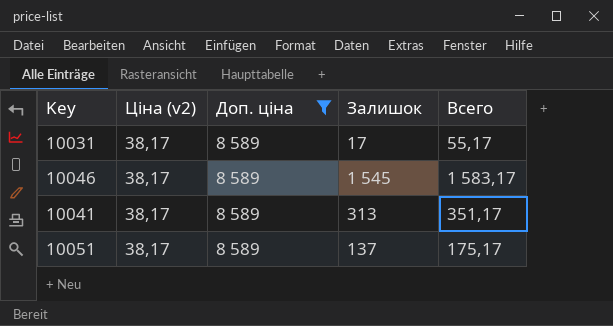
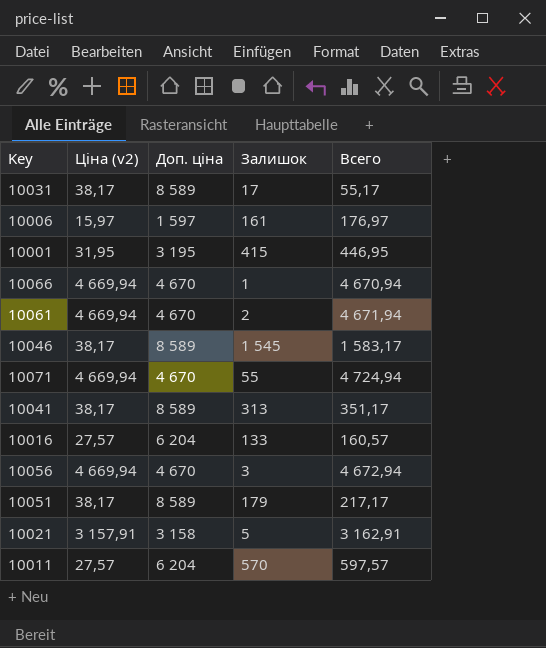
filter: Доп. ціна = 8 589 -> none
10051 | Залишок: 137 -> 179
10051 | Всего: 175,17 -> 217,17

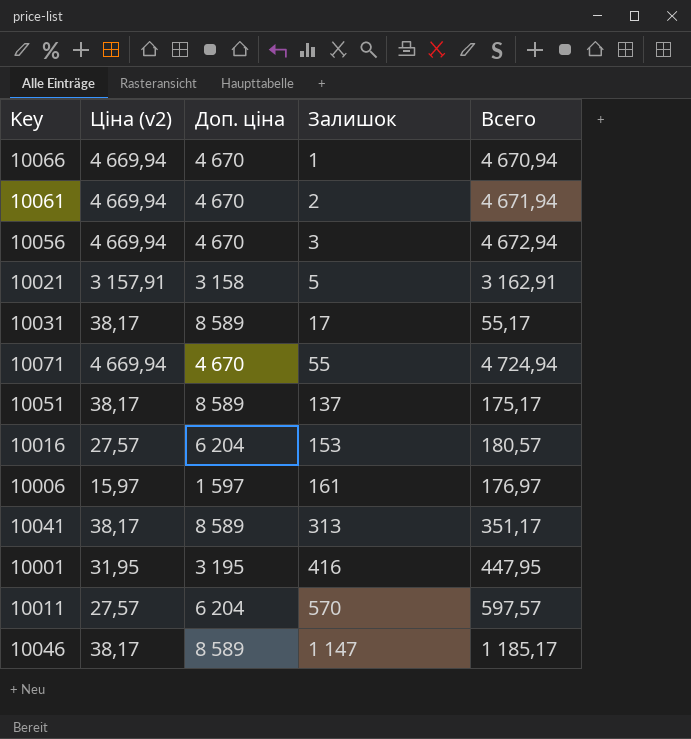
row order: none -> Залишок ascending
10051 | Залишок: 179 -> 137
10051 | Всего: 217,17 -> 175,17
10016 | Залишок: 133 -> 153
10016 | Всего: 160,57 -> 180,57
10001 | Залишок: 415 -> 416
10001 | Всего: 446,95 -> 447,95
10046 | Залишок: 1 545 -> 1 147
10046 | Всего: 1 583,17 -> 1 185,17

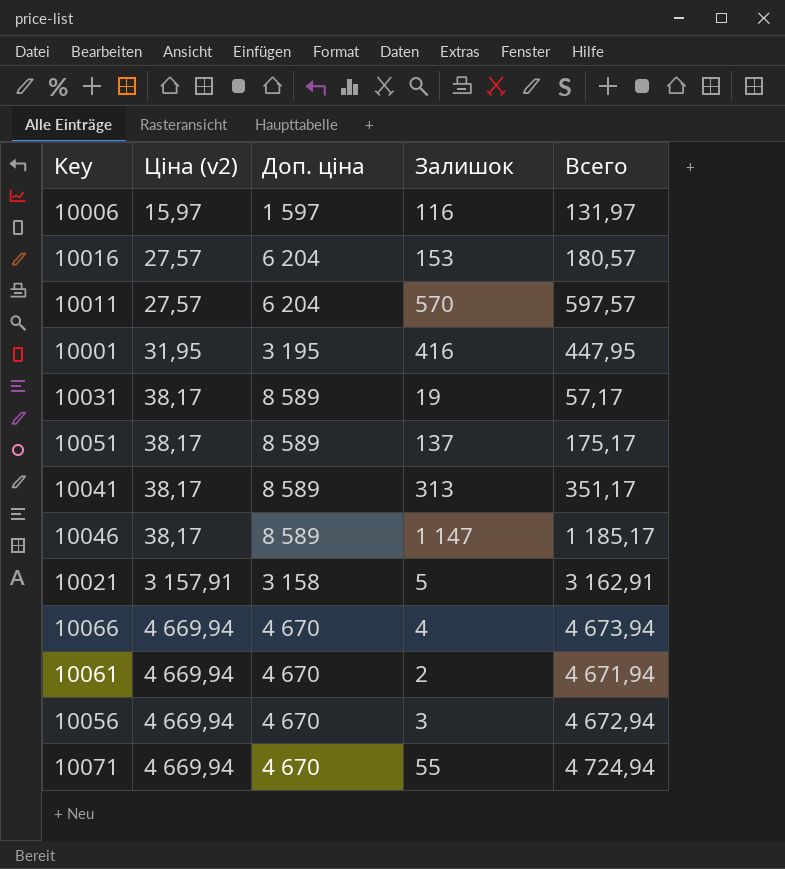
row order: Залишок ascending -> Ціна (v2) ascending
10006 | Залишок: 161 -> 116
10006 | Всего: 176,97 -> 131,97
10031 | Залишок: 17 -> 19
10031 | Всего: 55,17 -> 57,17
10066 | Залишок: 1 -> 4
10066 | Всего: 4 670,94 -> 4 673,94

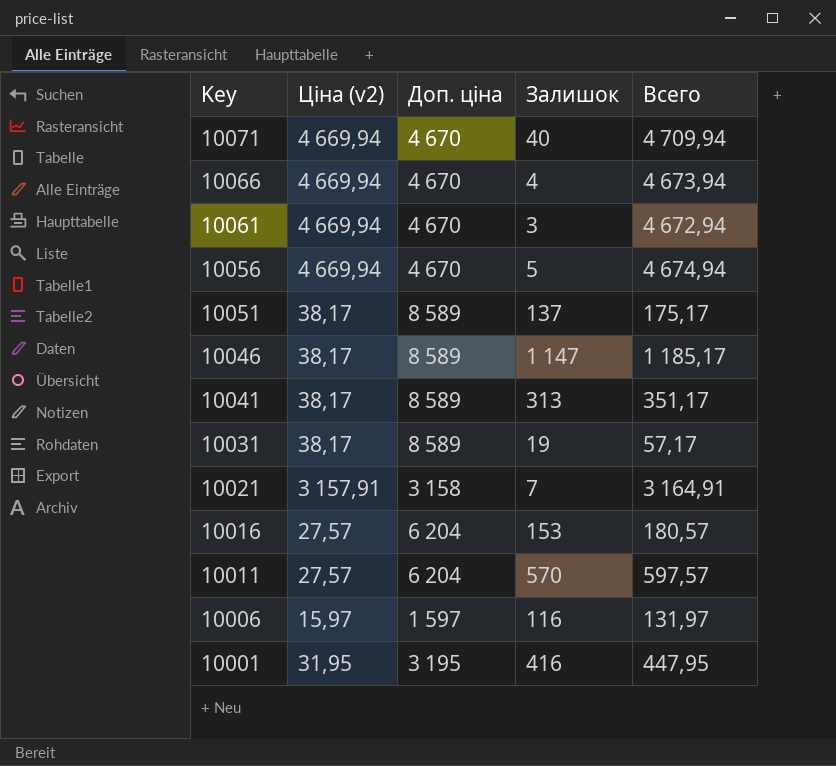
row order: Ціна (v2) ascending -> Key descending
10071 | Залишок: 55 -> 40
10071 | Всего: 4 724,94 -> 4 709,94
10061 | Залишок: 2 -> 3
10061 | Всего: 4 671,94 -> 4 672,94
10056 | Залишок: 3 -> 5
10056 | Всего: 4 672,94 -> 4 674,94
10021 | Залишок: 5 -> 7
10021 | Всего: 3 162,91 -> 3 164,91

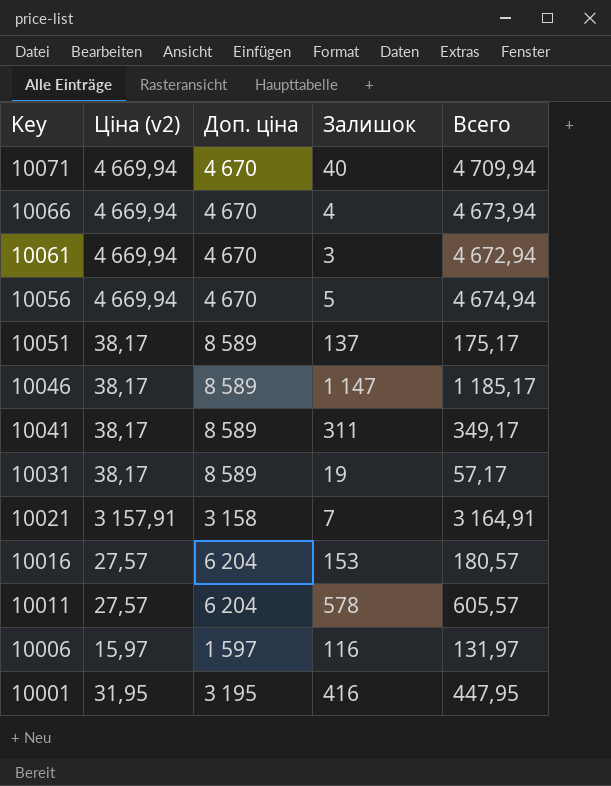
10041 | Залишок: 313 -> 311
10041 | Всего: 351,17 -> 349,17
10011 | Залишок: 570 -> 578
10011 | Всего: 597,57 -> 605,57

